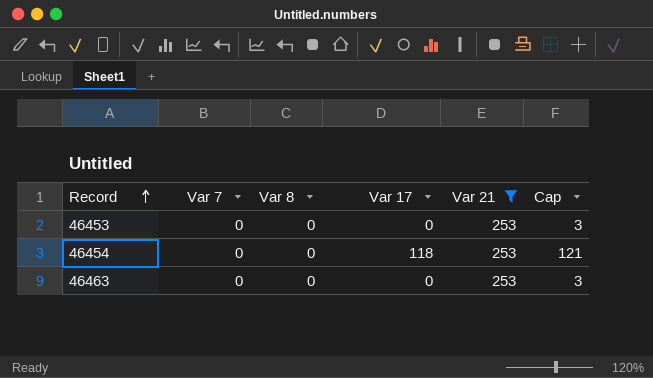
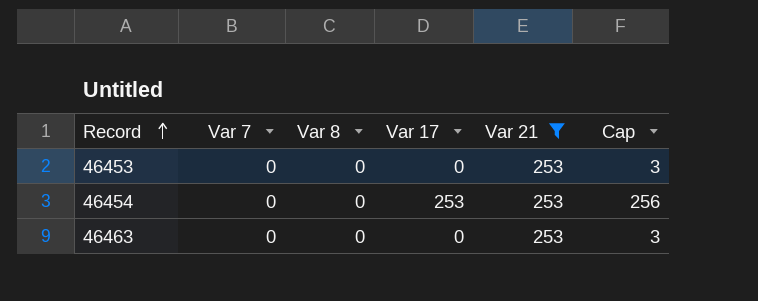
46454 | Var 17: 118 -> 253
46454 | Cap: 121 -> 256

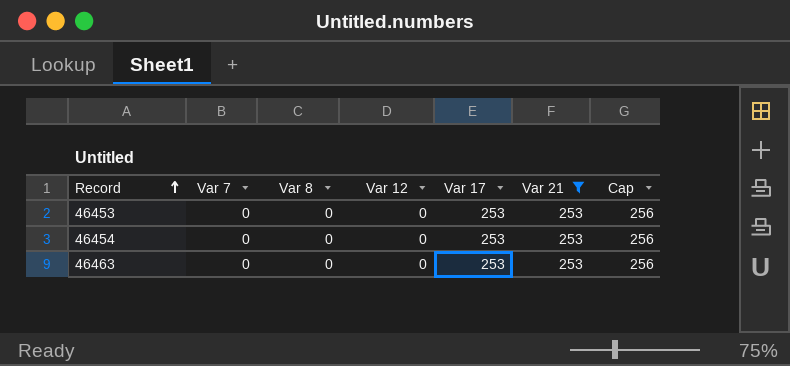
column Var 12 | position: none -> 4
46453 | Var 17: 0 -> 253
46453 | Cap: 3 -> 256
46463 | Var 17: 0 -> 253
46463 | Cap: 3 -> 256

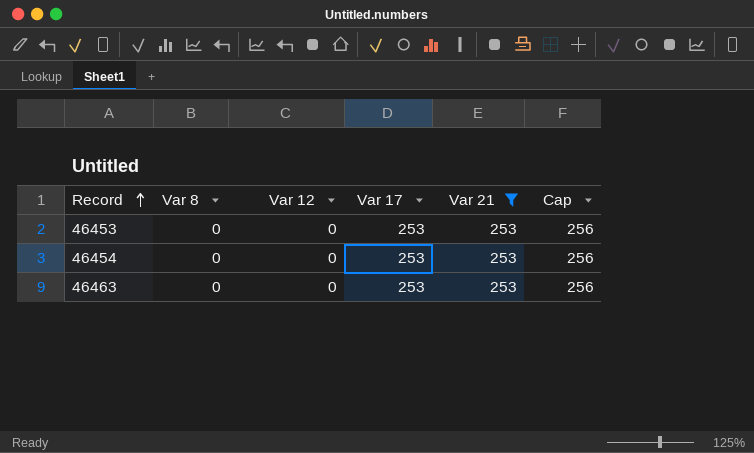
column Var 7 | position: 2 -> none

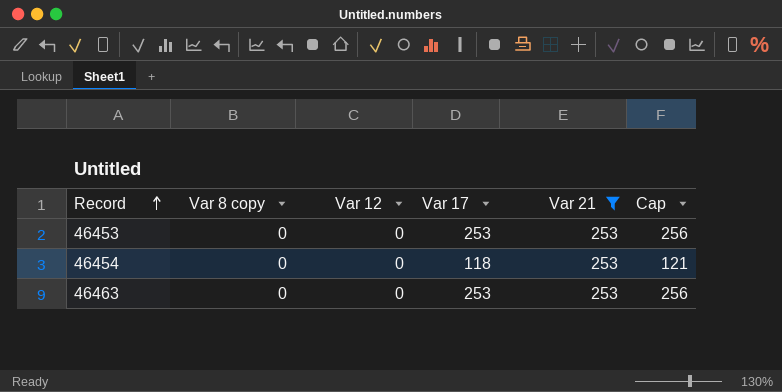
column name: Var 8 -> Var 8 copy
46454 | Var 17: 253 -> 118
46454 | Cap: 256 -> 121

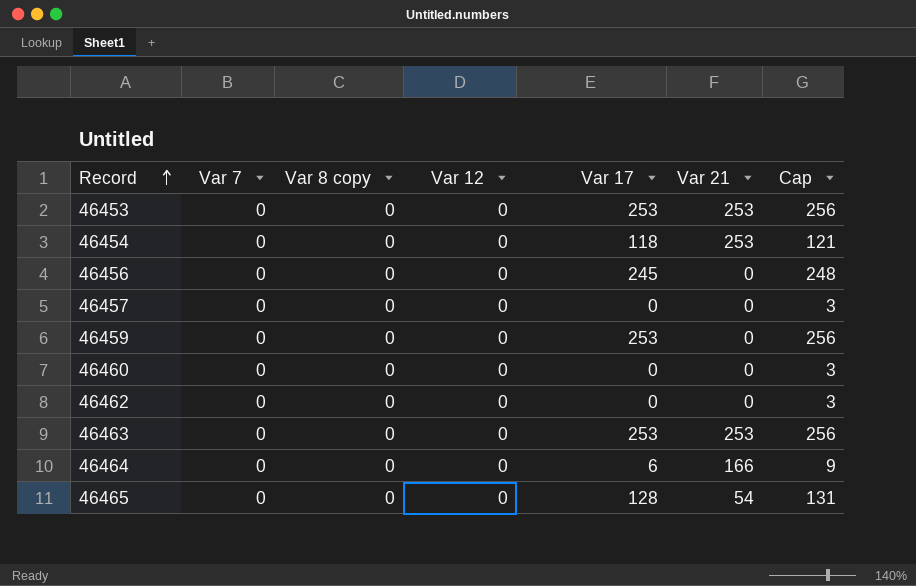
filter: Var 21 = 253 -> none
column Var 7 | position: none -> 2

